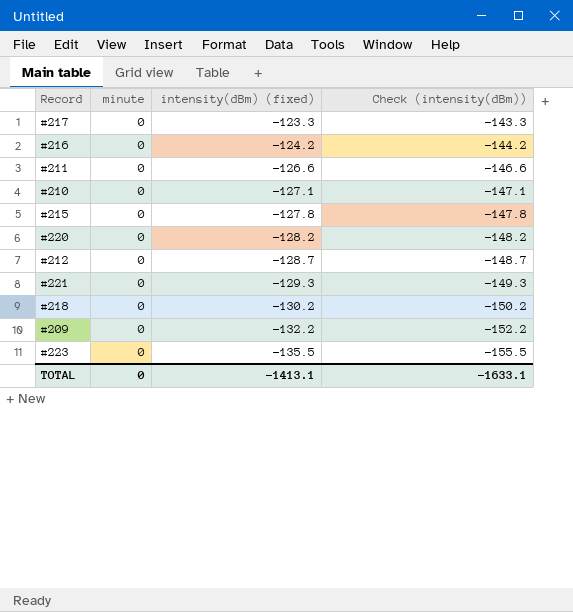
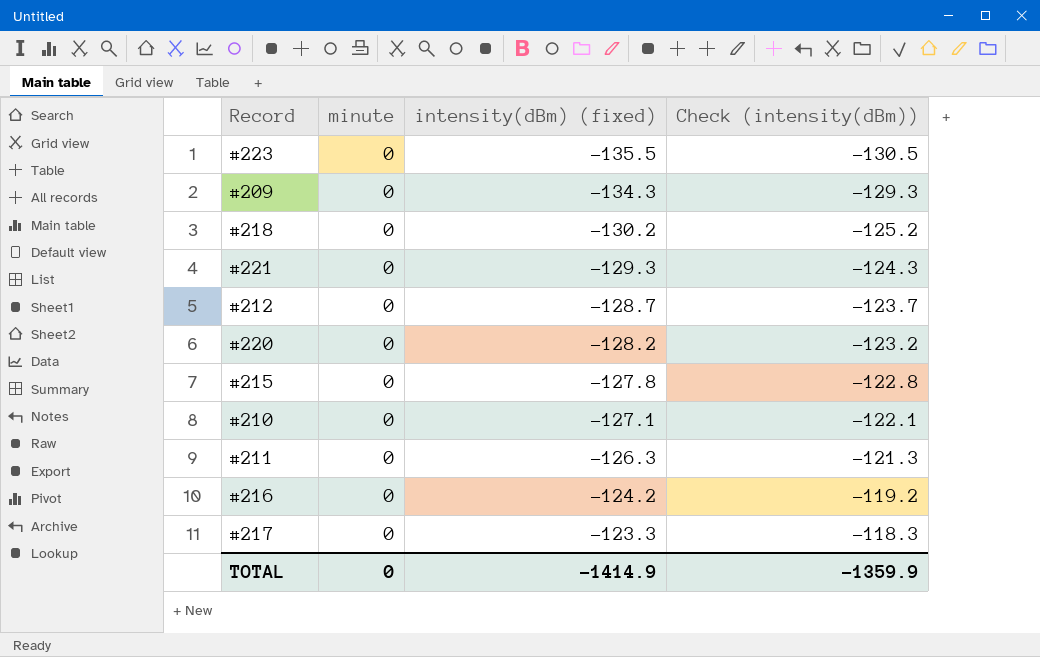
row order: intensity(dBm) (fixed) descending -> intensity(dBm) (fixed) ascending
column Check (intensity(dBm)) | formula: [intensity(dBm) (fixed)] - 20 -> [intensity(dBm) (fixed)] + 5
#209 | intensity(dBm) (fixed): -132.2 -> -134.3
#211 | intensity(dBm) (fixed): -126.6 -> -126.3
TOTAL | intensity(dBm) (fixed): -1413.1 -> -1414.9
TOTAL | Check (intensity(dBm)): -1633.1 -> -1359.9

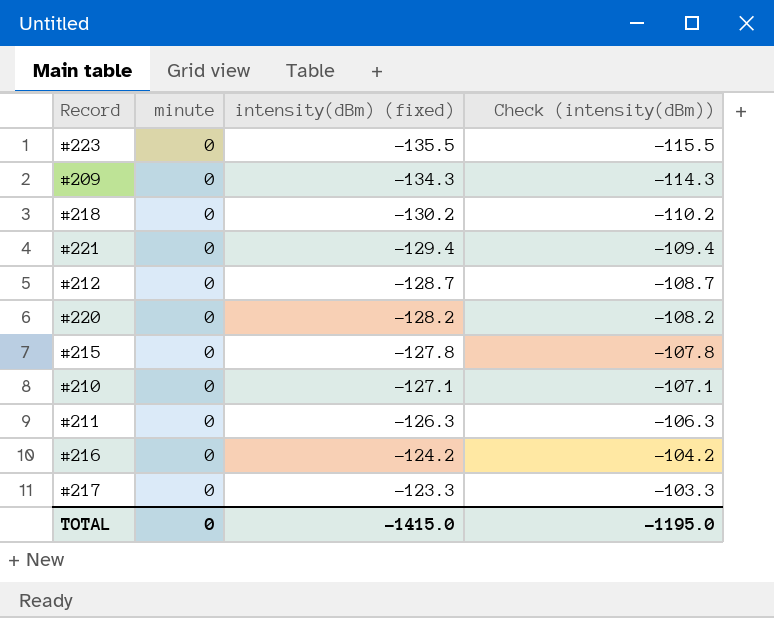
column Check (intensity(dBm)) | formula: [intensity(dBm) (fixed)] + 5 -> [intensity(dBm) (fixed)] + 20
#221 | intensity(dBm) (fixed): -129.3 -> -129.4
TOTAL | intensity(dBm) (fixed): -1414.9 -> -1415.0
TOTAL | Check (intensity(dBm)): -1359.9 -> -1195.0

